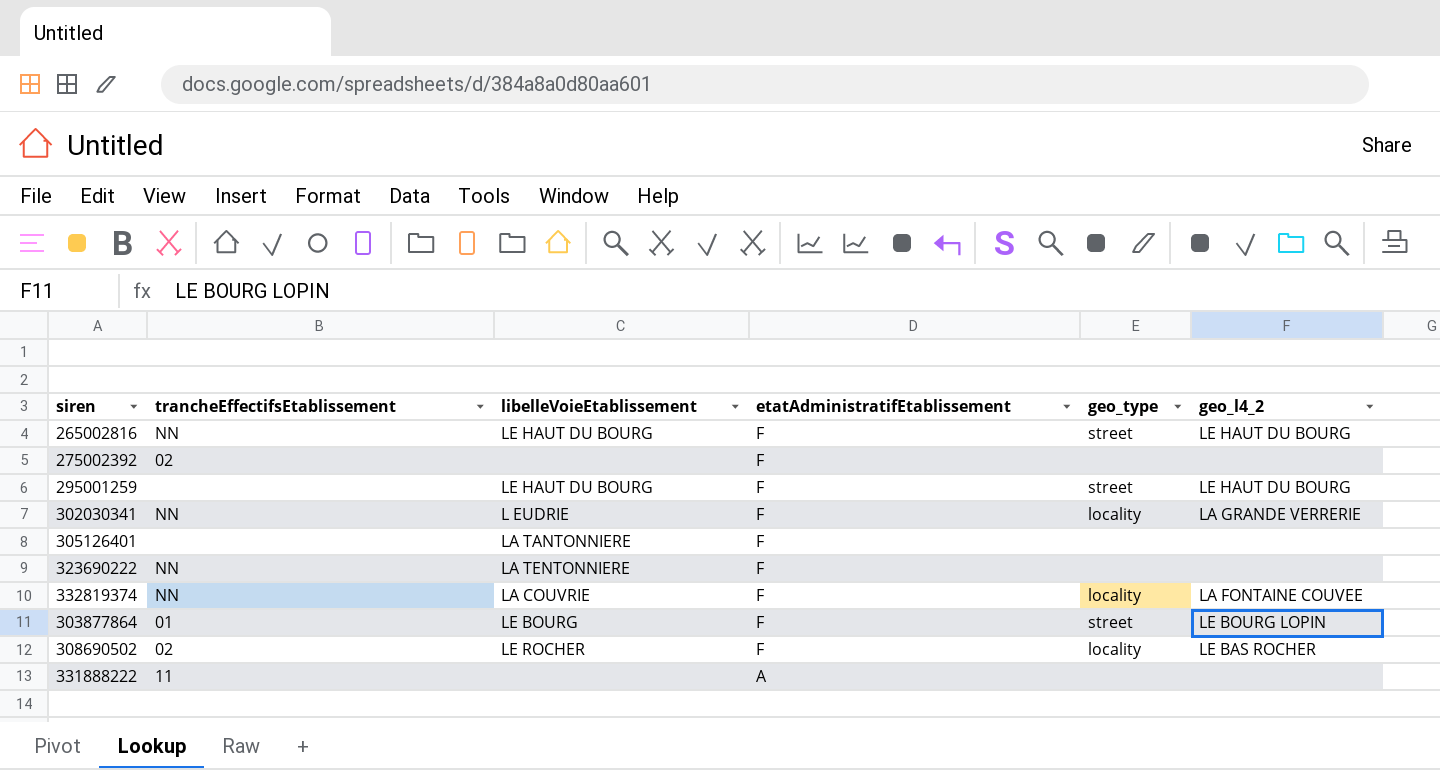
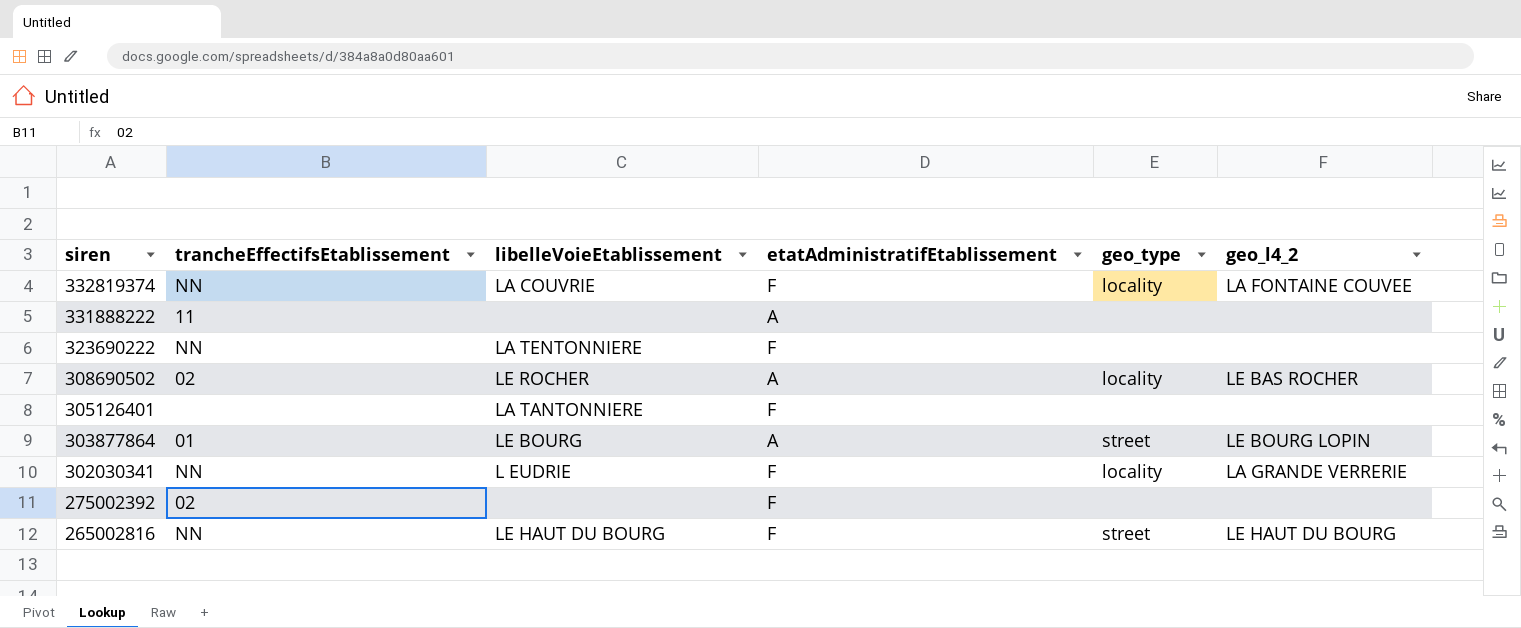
row order: etatAdministratifEtablissement descending -> siren descending
row 295001259: none | LE HAUT DU BOURG | F | street | LE HAUT DU BOURG -> none
308690502 | etatAdministratifEtablissement: F -> A
303877864 | etatAdministratifEtablissement: F -> A

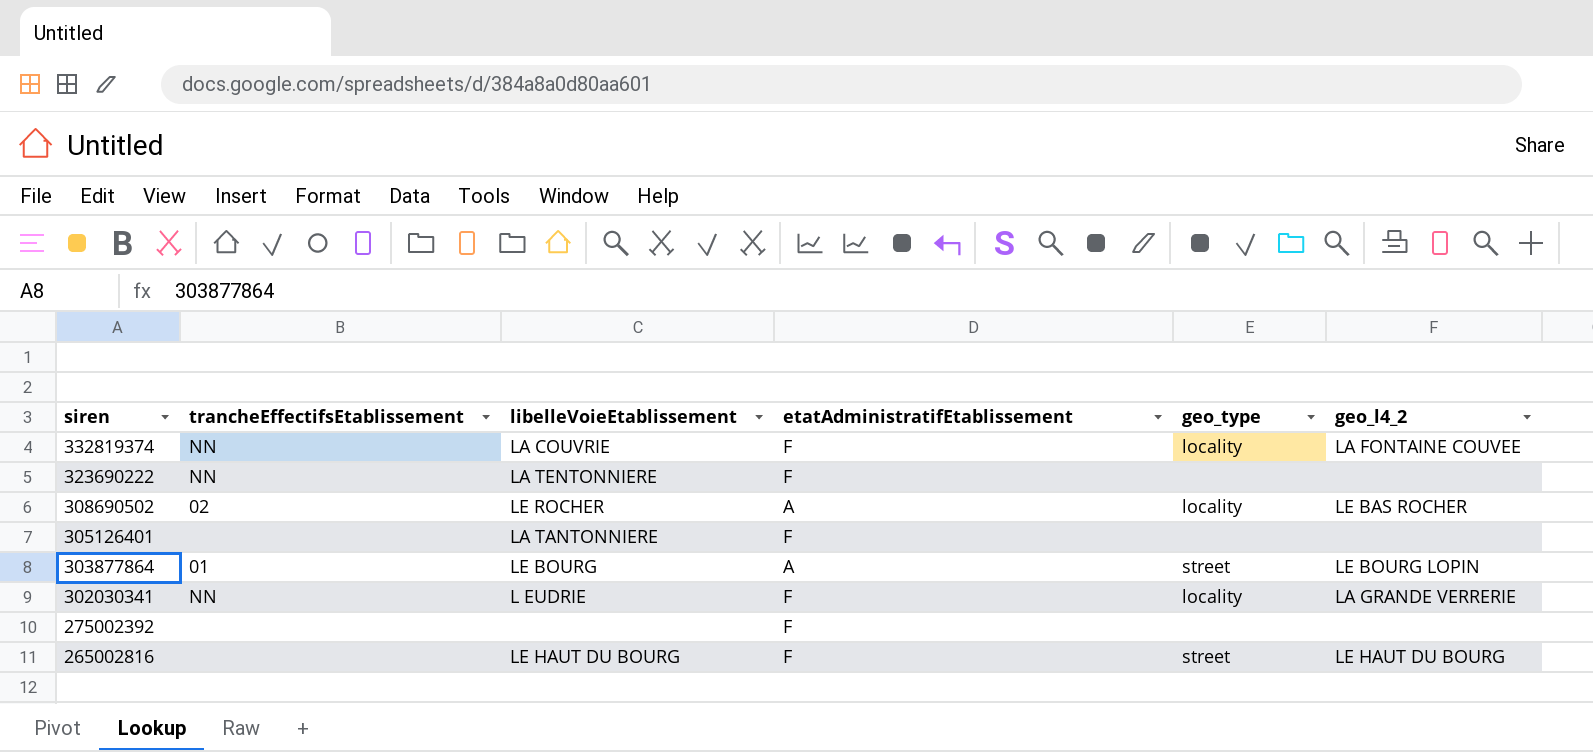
row 331888222: 11 | none | A | none | none -> none
275002392 | trancheEffectifsEtablissement: 02 -> none
265002816 | trancheEffectifsEtablissement: NN -> none

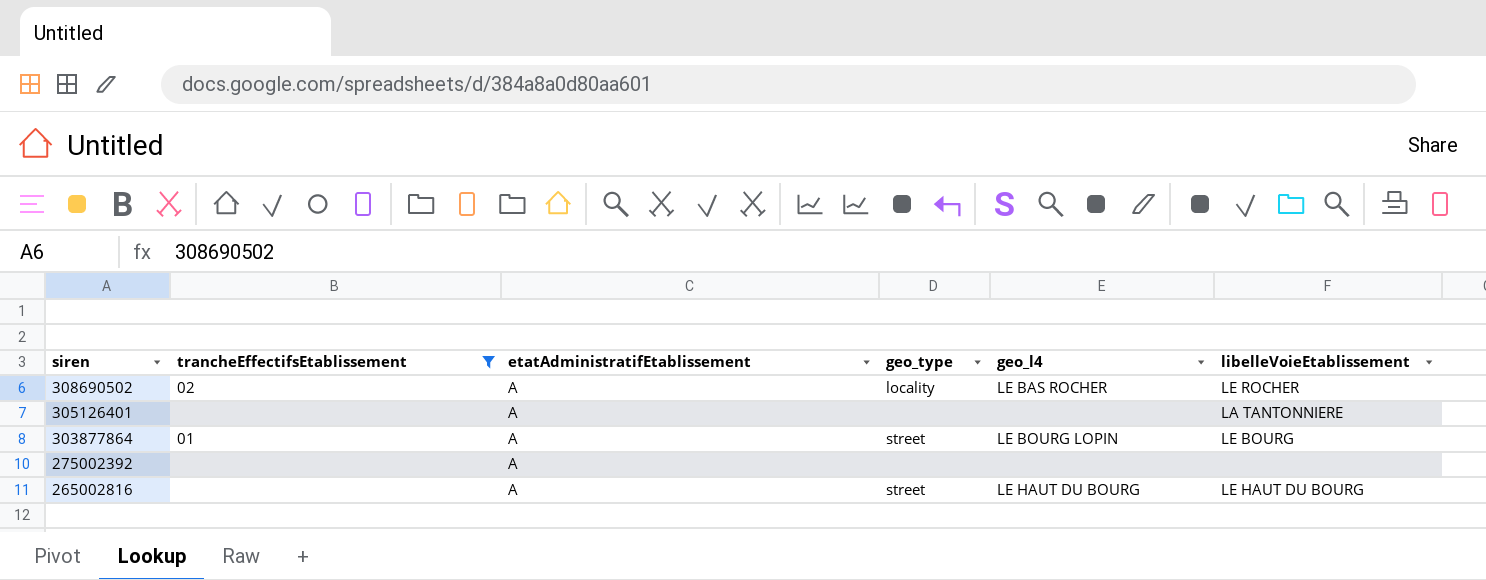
filter: none -> trancheEffectifsEtablissement != NN
column name: geo_l4_2 -> geo_l4
column libelleVoieEtablissement | position: 3 -> 6
305126401 | etatAdministratifEtablissement: F -> A
275002392 | etatAdministratifEtablissement: F -> A
265002816 | etatAdministratifEtablissement: F -> A

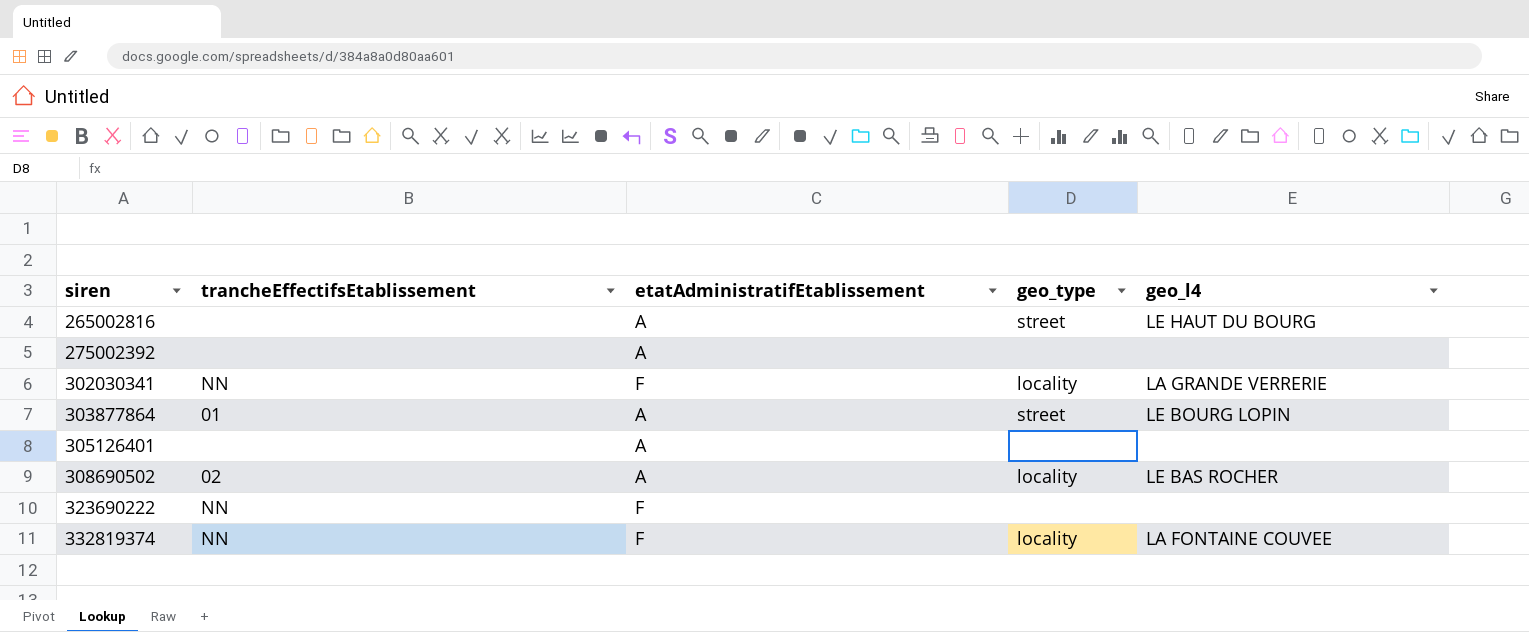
filter: trancheEffectifsEtablissement != NN -> none
row order: siren descending -> siren ascending
column libelleVoieEtablissement | position: 6 -> none

